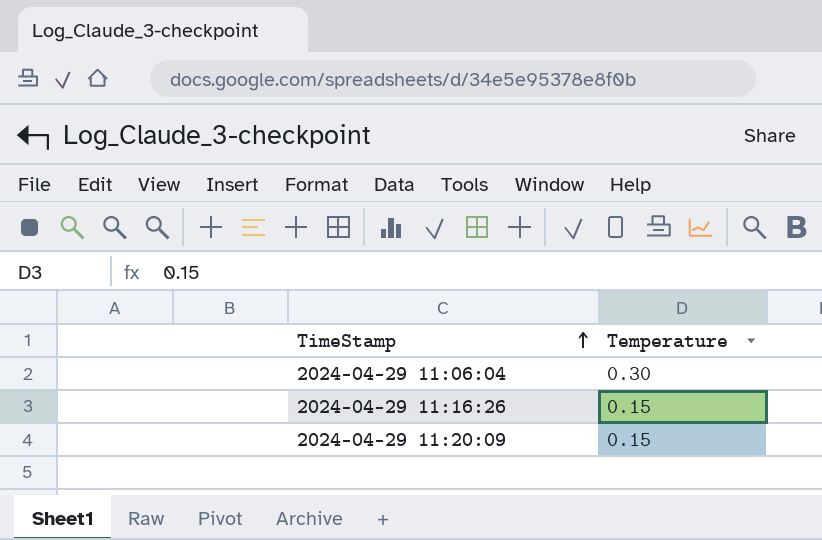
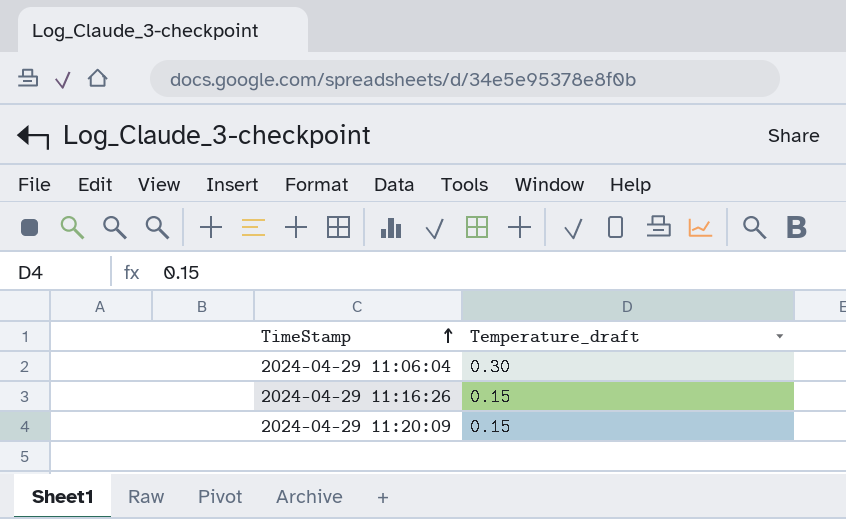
column name: Temperature -> Temperature_draft

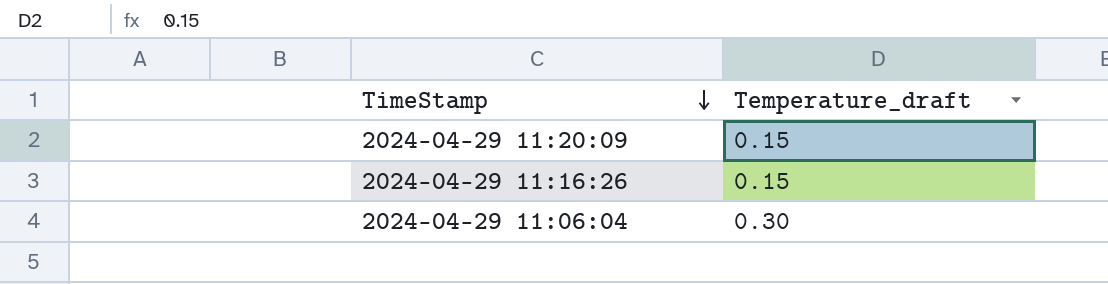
row order: TimeStamp ascending -> TimeStamp descending

